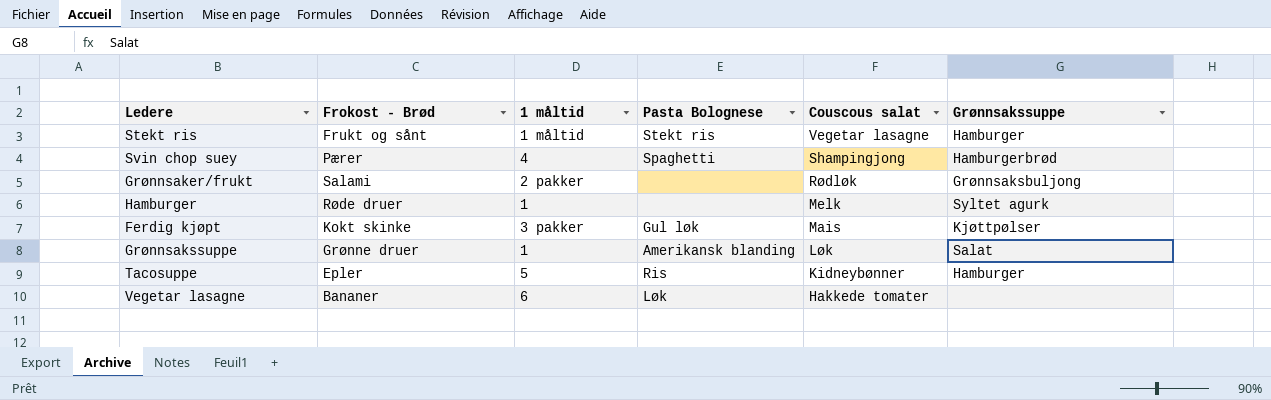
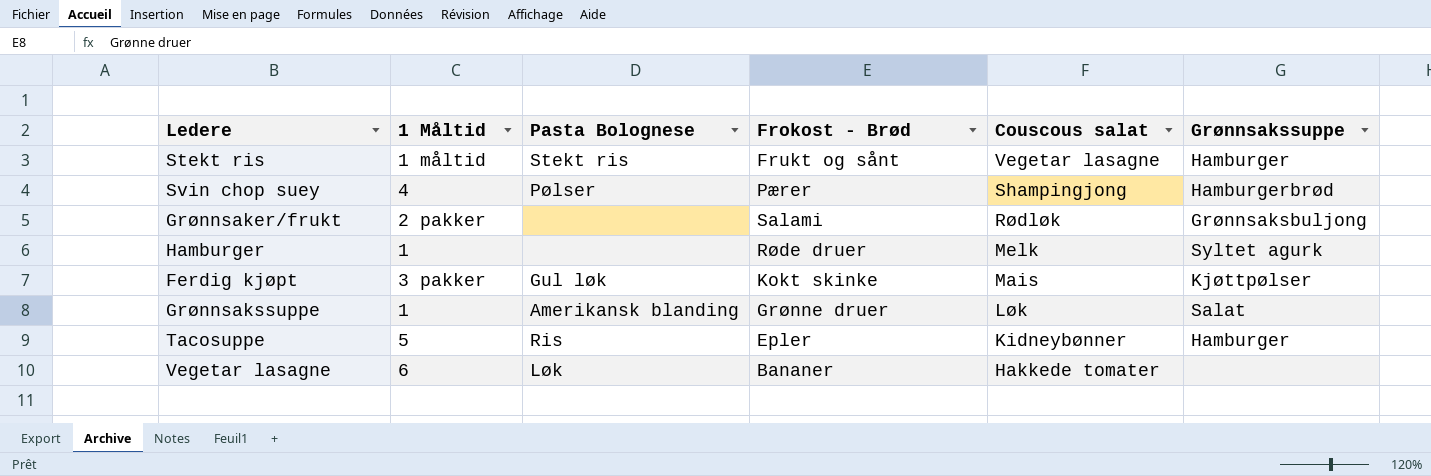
column name: 1 måltid -> 1 Måltid
column Frokost - Brød | position: 2 -> 4
Svin chop suey | Pasta Bolognese: Spaghetti -> Pølser

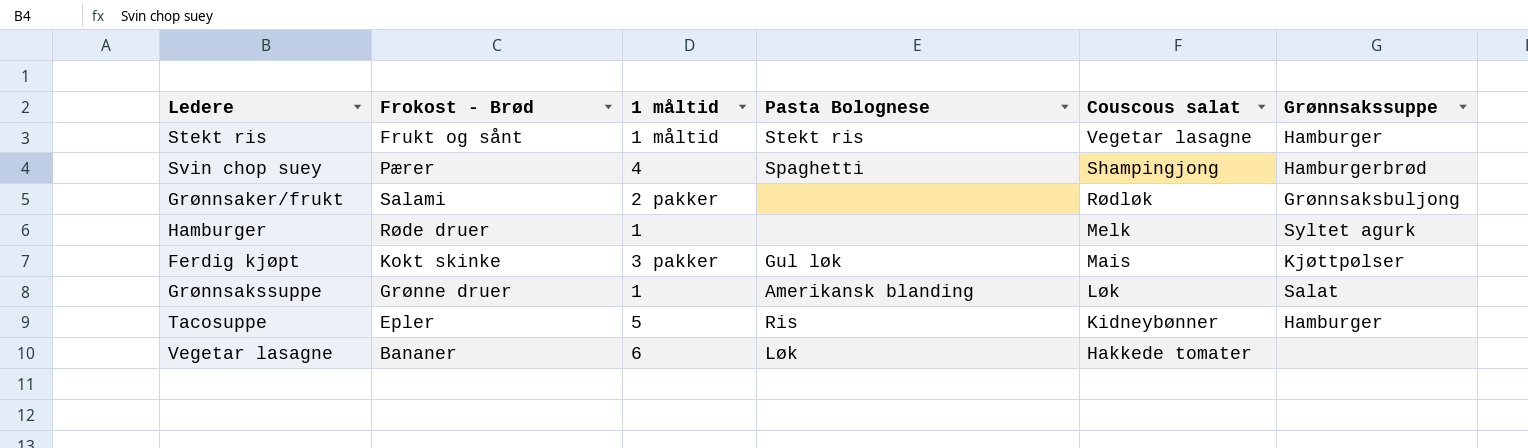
column Frokost - Brød | position: 4 -> 2
column name: 1 Måltid -> 1 måltid
Svin chop suey | Pasta Bolognese: Pølser -> Spaghetti

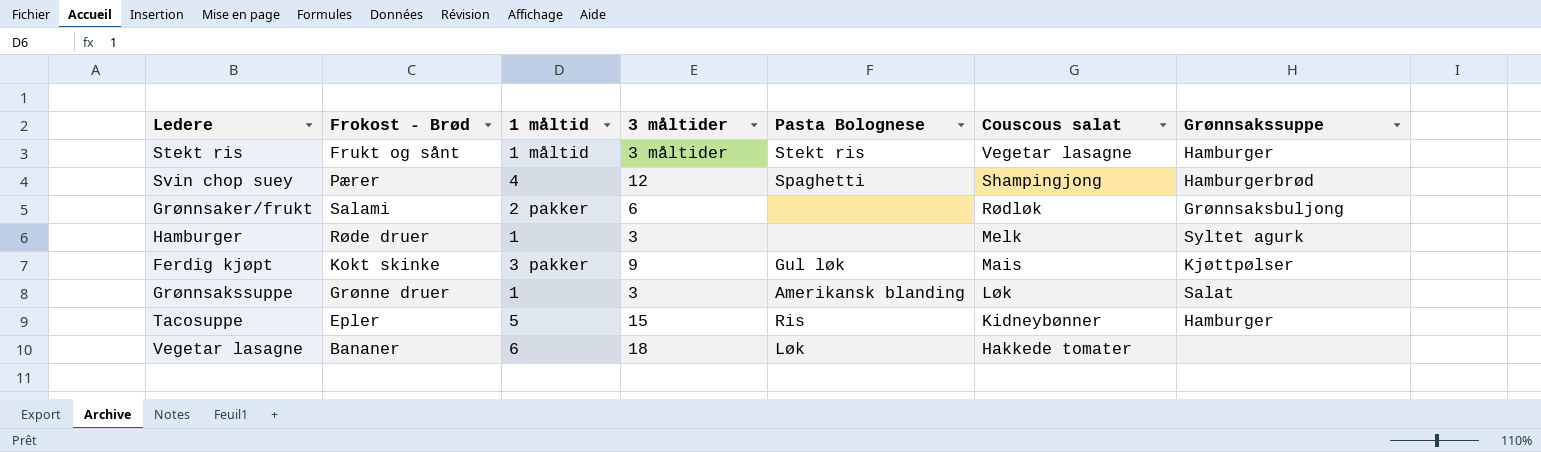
column 3 måltider | position: none -> 4

